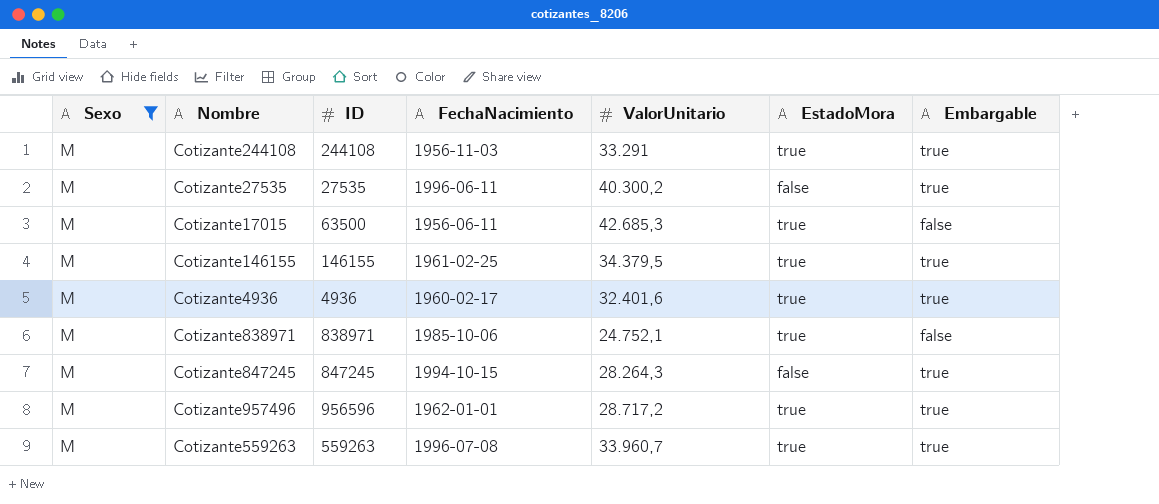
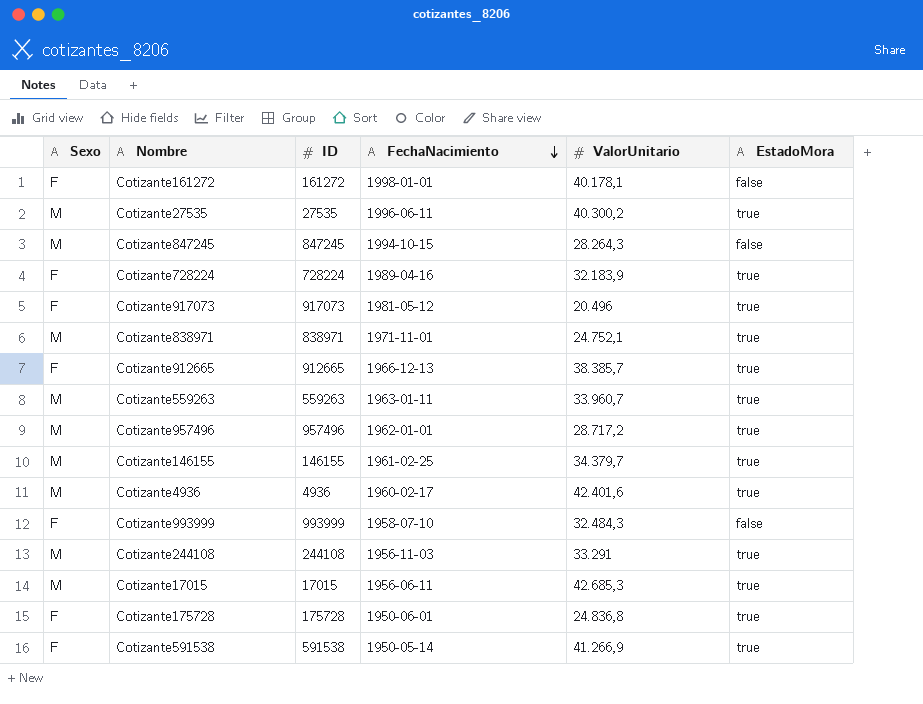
filter: Sexo = M -> none
row order: none -> FechaNacimiento descending
column Embargable | position: 7 -> none
Cotizante27535 | EstadoMora: false -> true
Cotizante838971 | FechaNacimiento: 1985-10-06 -> 1971-11-01
Cotizante559263 | FechaNacimiento: 1996-07-08 -> 1963-01-11
Cotizante957496 | ID: 956596 -> 957496
Cotizante146155 | ValorUnitario: 34.379,5 -> 34.379,7
Cotizante4936 | ValorUnitario: 32.401,6 -> 42.401,6
Cotizante17015 | ID: 63500 -> 17015

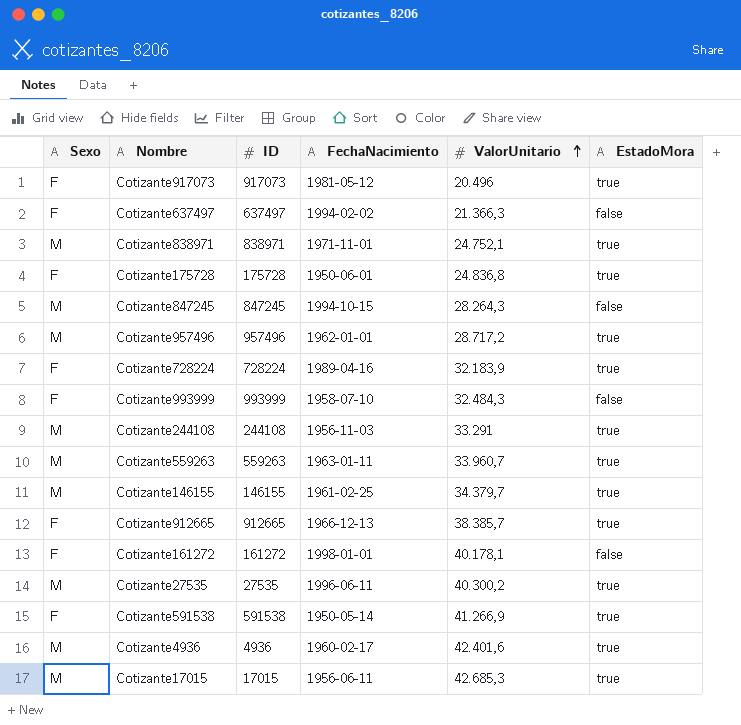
row order: FechaNacimiento descending -> ValorUnitario ascending
row Cotizante637497: none -> F | 637497 | 1994-02-02 | 21.366,3 | false

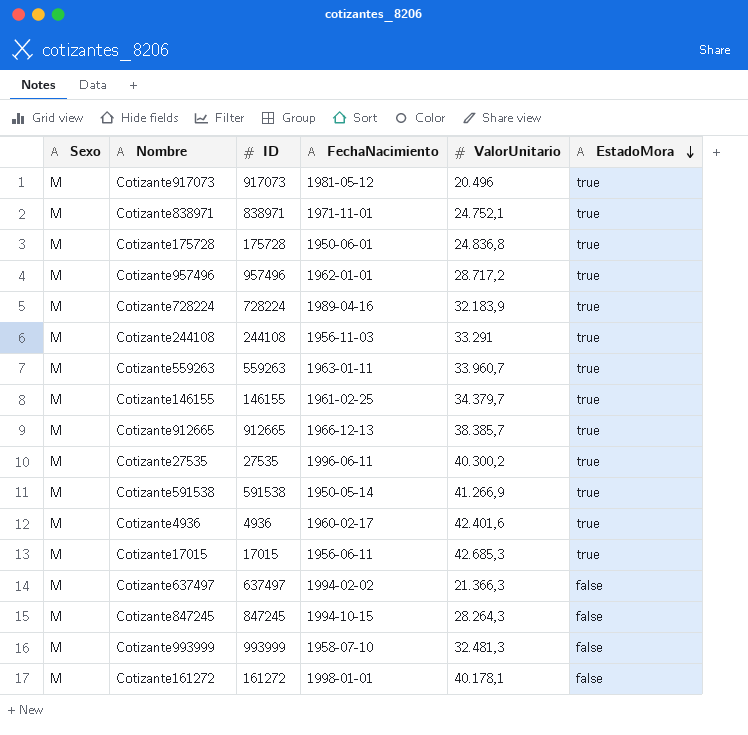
row order: ValorUnitario ascending -> EstadoMora descending
Cotizante917073 | Sexo: F -> M
Cotizante175728 | Sexo: F -> M
Cotizante728224 | Sexo: F -> M
Cotizante912665 | Sexo: F -> M
Cotizante591538 | Sexo: F -> M
Cotizante637497 | Sexo: F -> M
Cotizante993999 | Sexo: F -> M
Cotizante993999 | ValorUnitario: 32.484,3 -> 32.481,3
Cotizante161272 | Sexo: F -> M

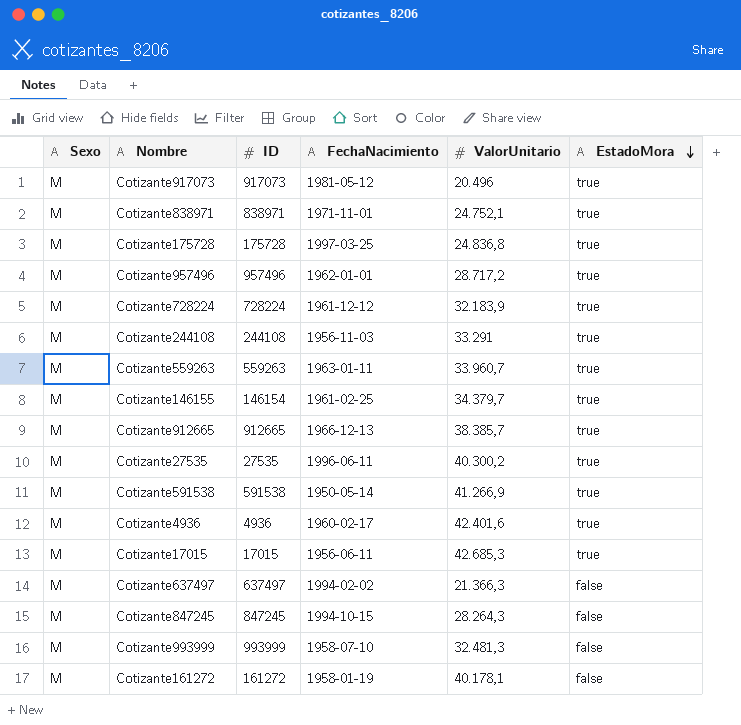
Cotizante175728 | FechaNacimiento: 1950-06-01 -> 1997-03-25
Cotizante728224 | FechaNacimiento: 1989-04-16 -> 1961-12-12
Cotizante146155 | ID: 146155 -> 146154
Cotizante161272 | FechaNacimiento: 1998-01-01 -> 1958-01-19

